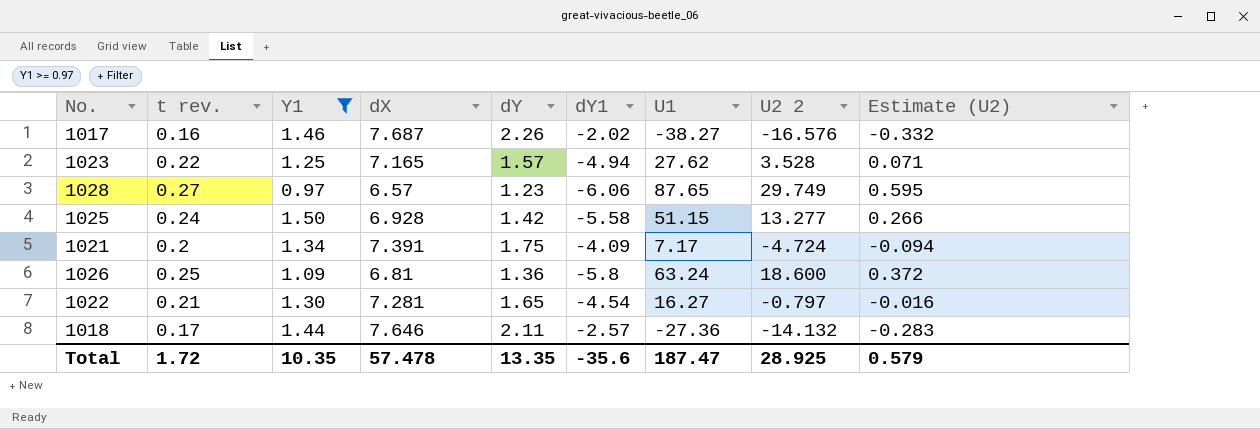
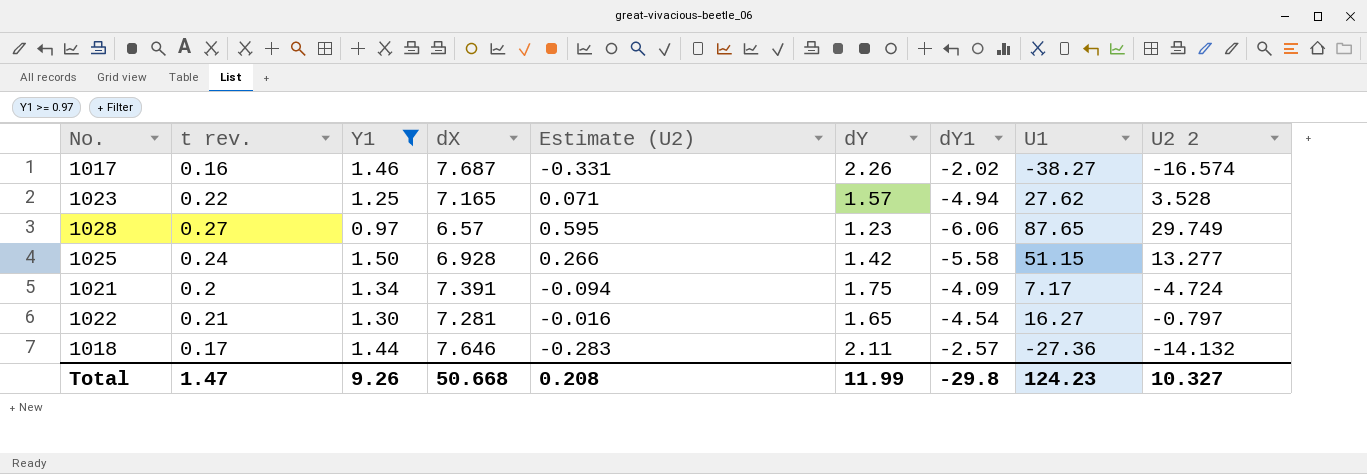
column Estimate (U2) | position: 9 -> 5
row 1026: 0.25 | 1.09 | 6.81 | 1.36 | -5.8 | 63.24 | 18.600 | 0.372 -> none
1017 | Estimate (U2): -0.332 -> -0.331
1017 | U2 2: -16.576 -> -16.574
Total | t rev.: 1.72 -> 1.47
Total | Y1: 10.35 -> 9.26
Total | dX: 57.478 -> 50.668
Total | Estimate (U2): 0.579 -> 0.208
Total | dY: 13.35 -> 11.99
Total | dY1: -35.6 -> -29.8
Total | U1: 187.47 -> 124.23
Total | U2 2: 28.925 -> 10.327

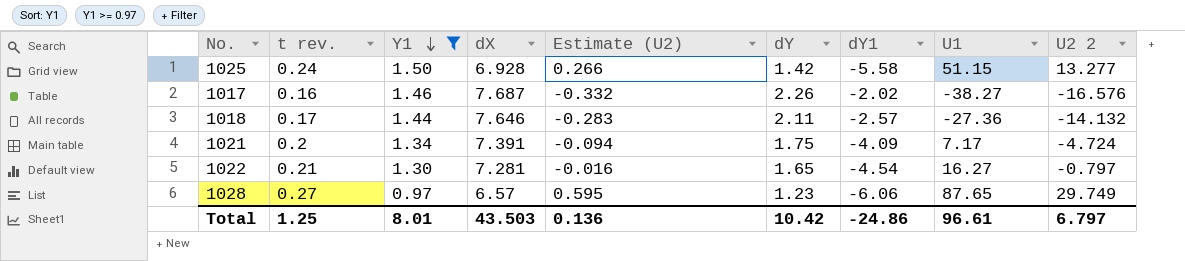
row order: none -> Y1 descending
row 1023: 0.22 | 1.25 | 7.165 | 0.071 | 1.57 | -4.94 | 27.62 | 3.528 -> none
1017 | Estimate (U2): -0.331 -> -0.332
1017 | U2 2: -16.574 -> -16.576
Total | t rev.: 1.47 -> 1.25
Total | Y1: 9.26 -> 8.01
Total | dX: 50.668 -> 43.503
Total | Estimate (U2): 0.208 -> 0.136
Total | dY: 11.99 -> 10.42
Total | dY1: -29.8 -> -24.86
Total | U1: 124.23 -> 96.61
Total | U2 2: 10.327 -> 6.797

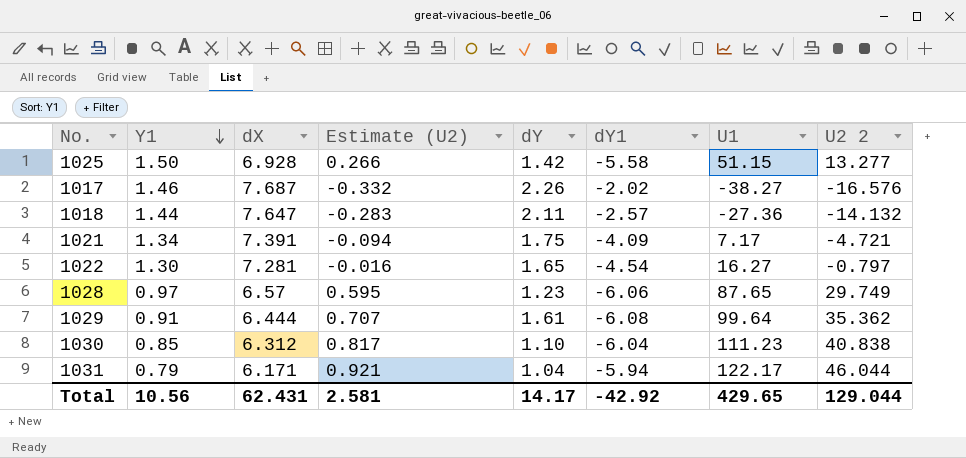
filter: Y1 >= 0.97 -> none
column t rev. | position: 2 -> none
1018 | dX: 7.646 -> 7.647
1021 | U2 2: -4.724 -> -4.721
Total | Y1: 8.01 -> 10.56
Total | dX: 43.503 -> 62.431
Total | Estimate (U2): 0.136 -> 2.581
Total | dY: 10.42 -> 14.17
Total | dY1: -24.86 -> -42.92
Total | U1: 96.61 -> 429.65
Total | U2 2: 6.797 -> 129.044

